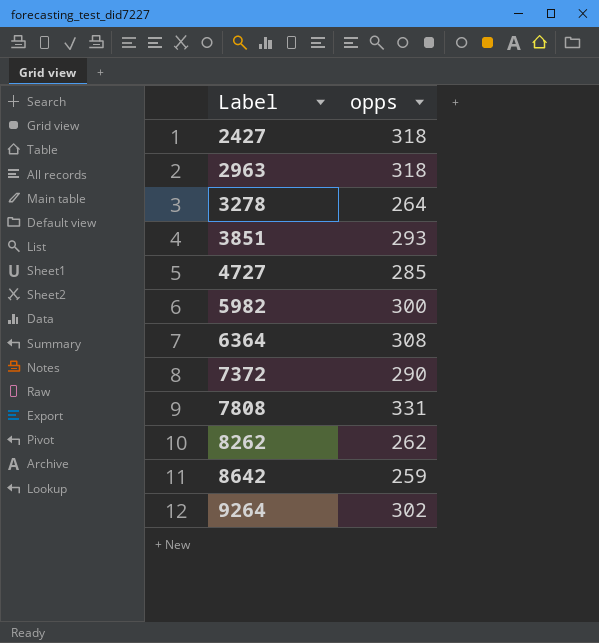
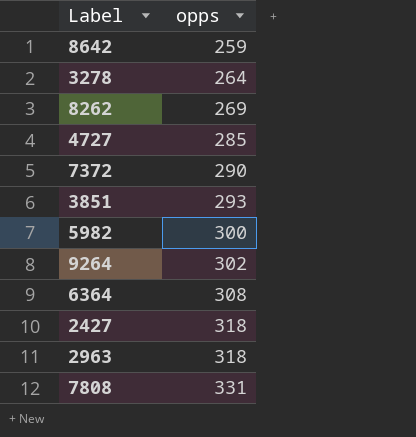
row order: Label ascending -> opps ascending
8262 | opps: 262 -> 269

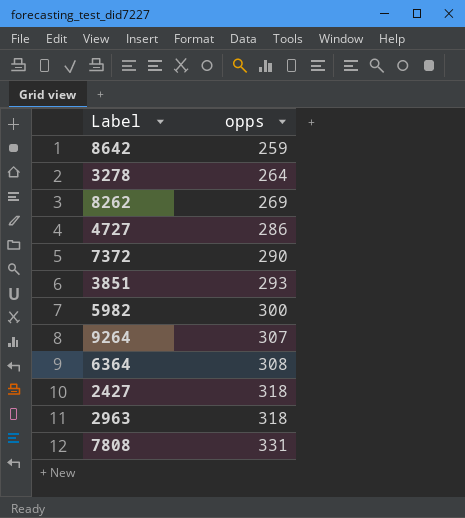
4727 | opps: 285 -> 286
9264 | opps: 302 -> 307

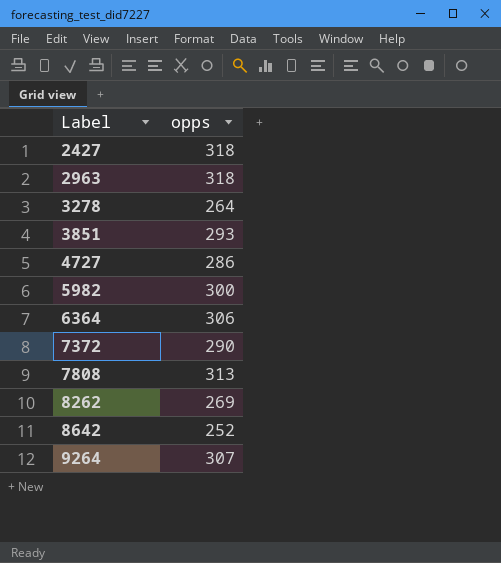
row order: opps ascending -> Label ascending
6364 | opps: 308 -> 306
7808 | opps: 331 -> 313
8642 | opps: 259 -> 252

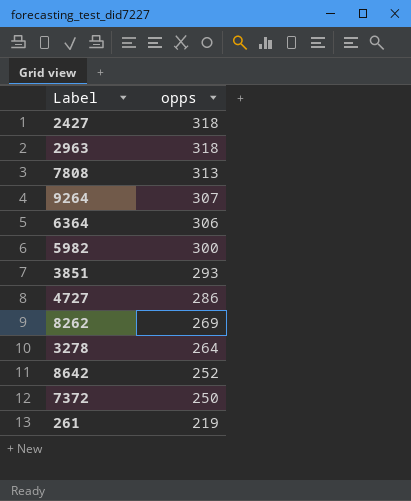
row order: Label ascending -> opps descending
7372 | opps: 290 -> 250
row 261: none -> 219

